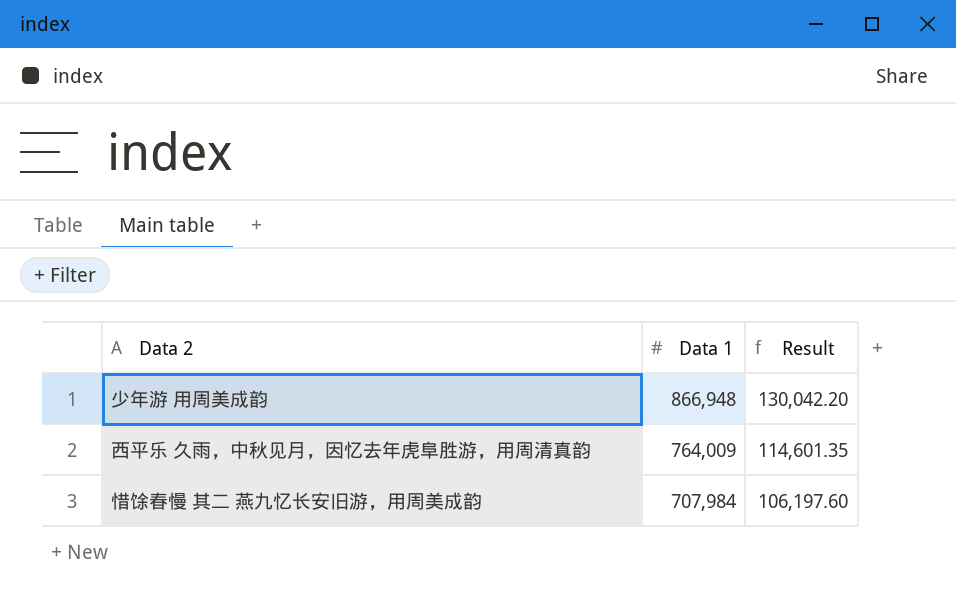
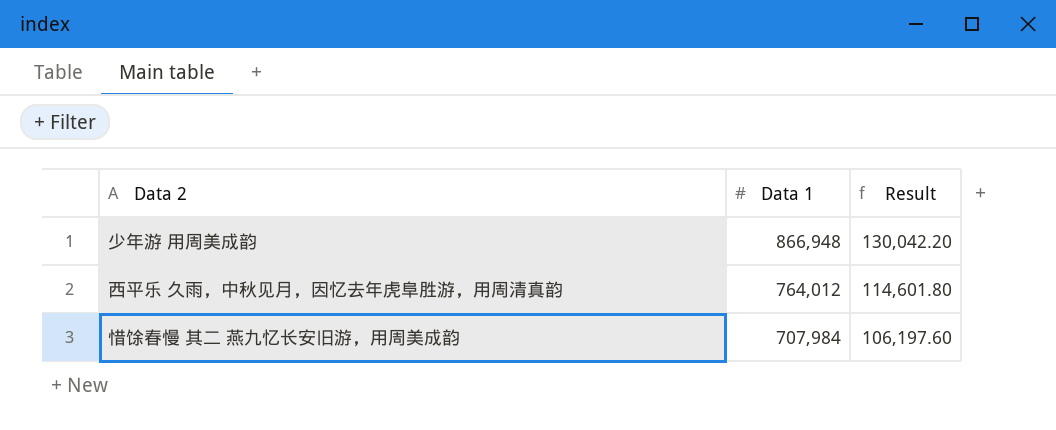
西平乐 久雨，中秋见月，因忆去年虎阜胜游，用周清真韵 | Data 1: 764,009 -> 764,012
西平乐 久雨，中秋见月，因忆去年虎阜胜游，用周清真韵 | Result: 114,601.35 -> 114,601.80

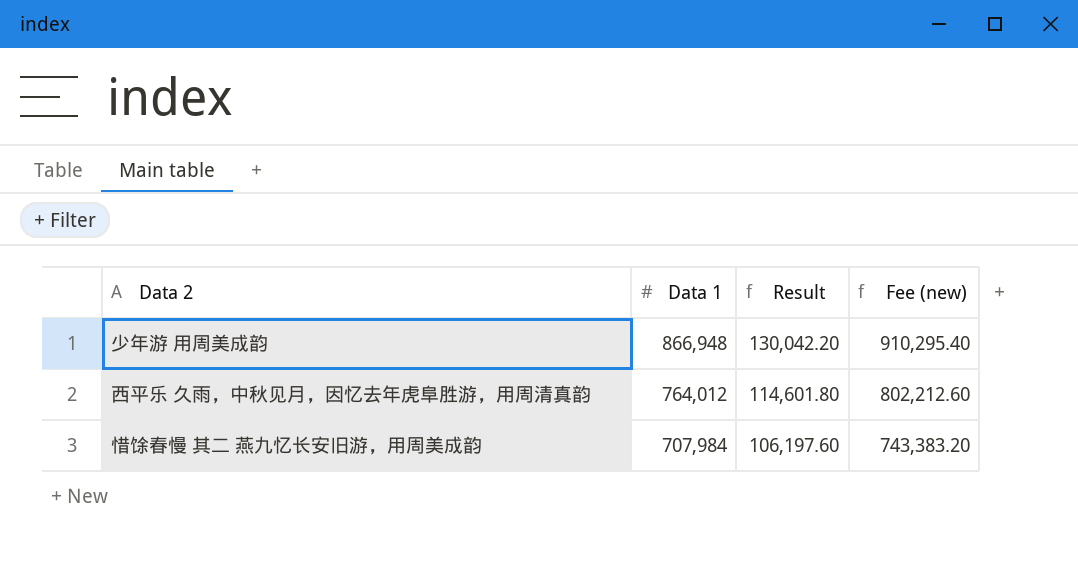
column Fee (new) | formula: none -> [Data 1] * 1.05

